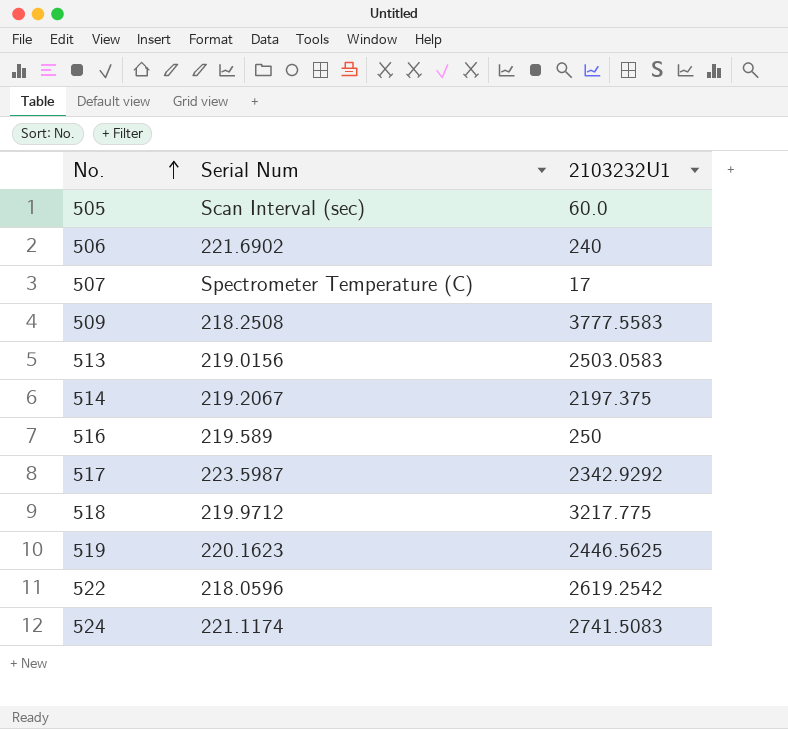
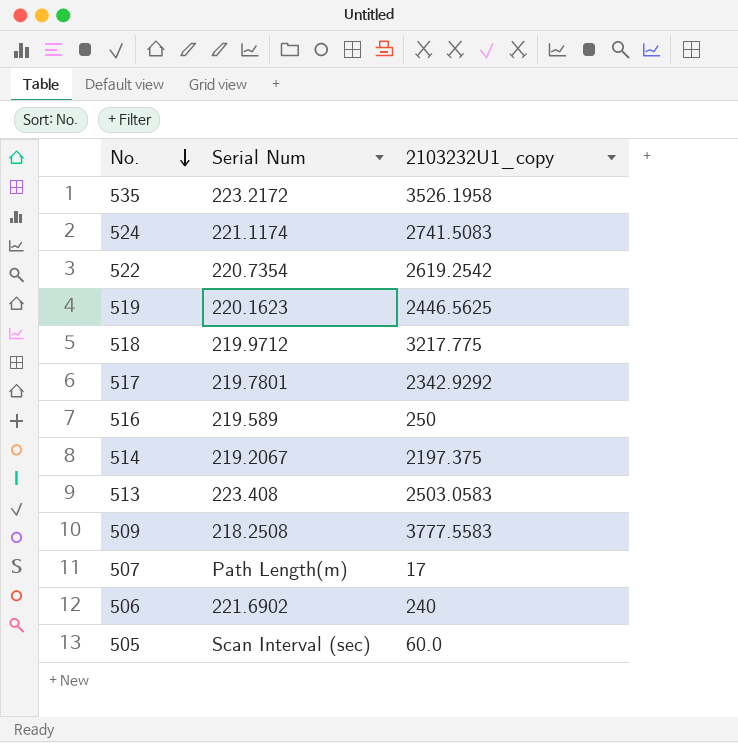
row order: No. ascending -> No. descending
column name: 2103232U1 -> 2103232U1_copy
row 535: none -> 223.2172 | 3526.1958
522 | Serial Num: 218.0596 -> 220.7354
517 | Serial Num: 223.5987 -> 219.7801
513 | Serial Num: 219.0156 -> 223.408
507 | Serial Num: Spectrometer Temperature (C) -> Path Length(m)

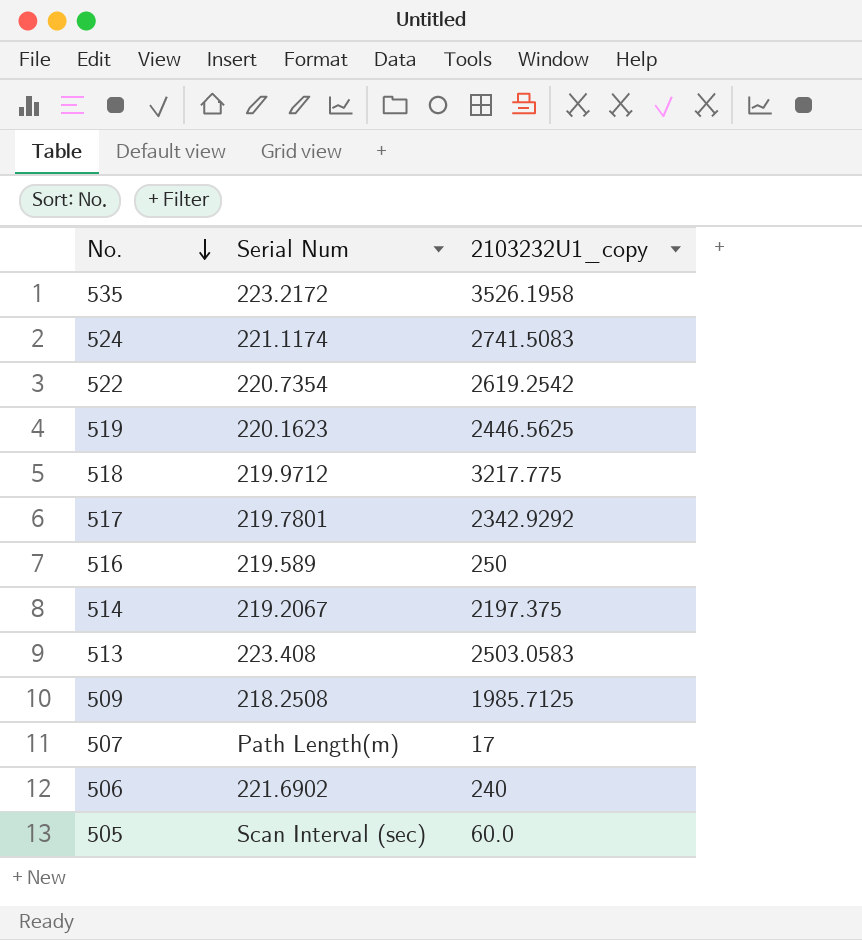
509 | 2103232U1_copy: 3777.5583 -> 1985.7125

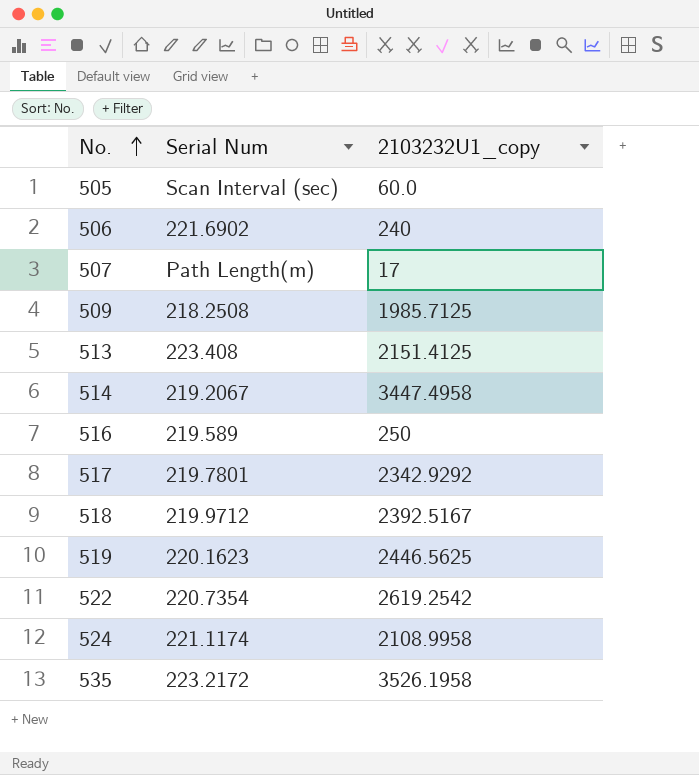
row order: No. descending -> No. ascending
513 | 2103232U1_copy: 2503.0583 -> 2151.4125
514 | 2103232U1_copy: 2197.375 -> 3447.4958
518 | 2103232U1_copy: 3217.775 -> 2392.5167
524 | 2103232U1_copy: 2741.5083 -> 2108.9958

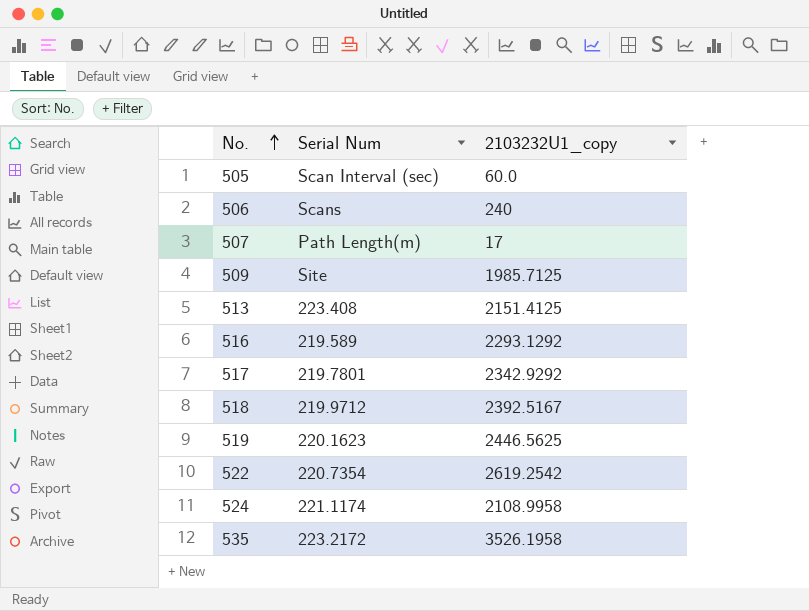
row 514: 219.2067 | 3447.4958 -> none
506 | Serial Num: 221.6902 -> Scans
509 | Serial Num: 218.2508 -> Site
516 | 2103232U1_copy: 250 -> 2293.1292

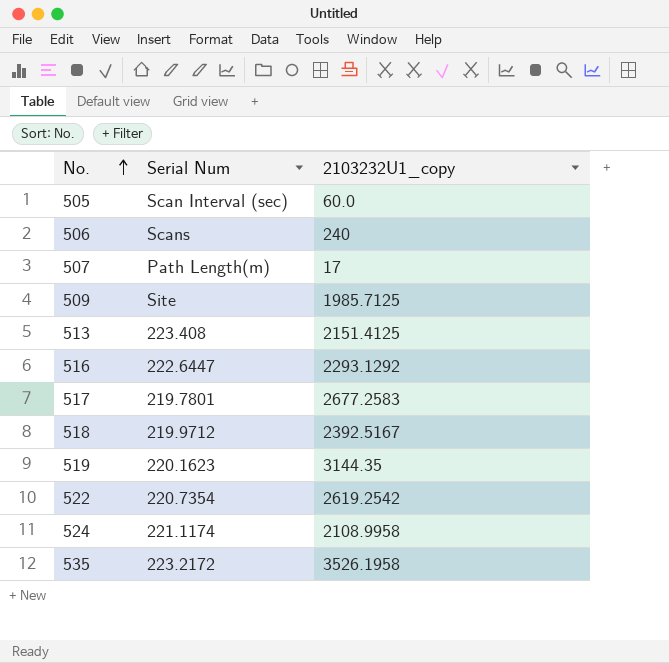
516 | Serial Num: 219.589 -> 222.6447
517 | 2103232U1_copy: 2342.9292 -> 2677.2583
519 | 2103232U1_copy: 2446.5625 -> 3144.35

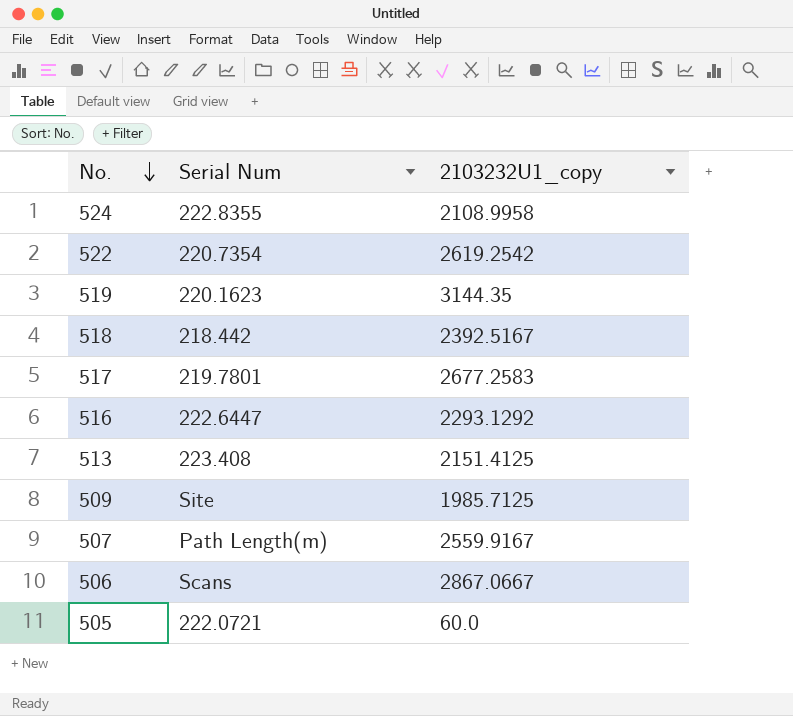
row order: No. ascending -> No. descending
row 535: 223.2172 | 3526.1958 -> none
524 | Serial Num: 221.1174 -> 222.8355
518 | Serial Num: 219.9712 -> 218.442
507 | 2103232U1_copy: 17 -> 2559.9167
506 | 2103232U1_copy: 240 -> 2867.0667
505 | Serial Num: Scan Interval (sec) -> 222.0721

